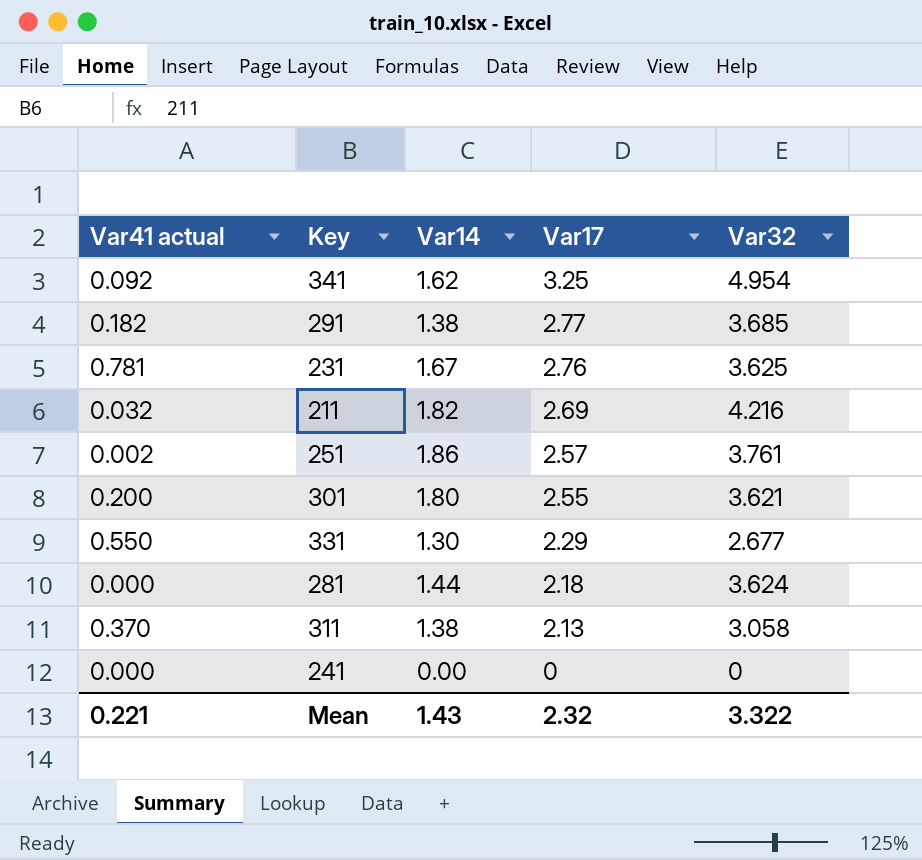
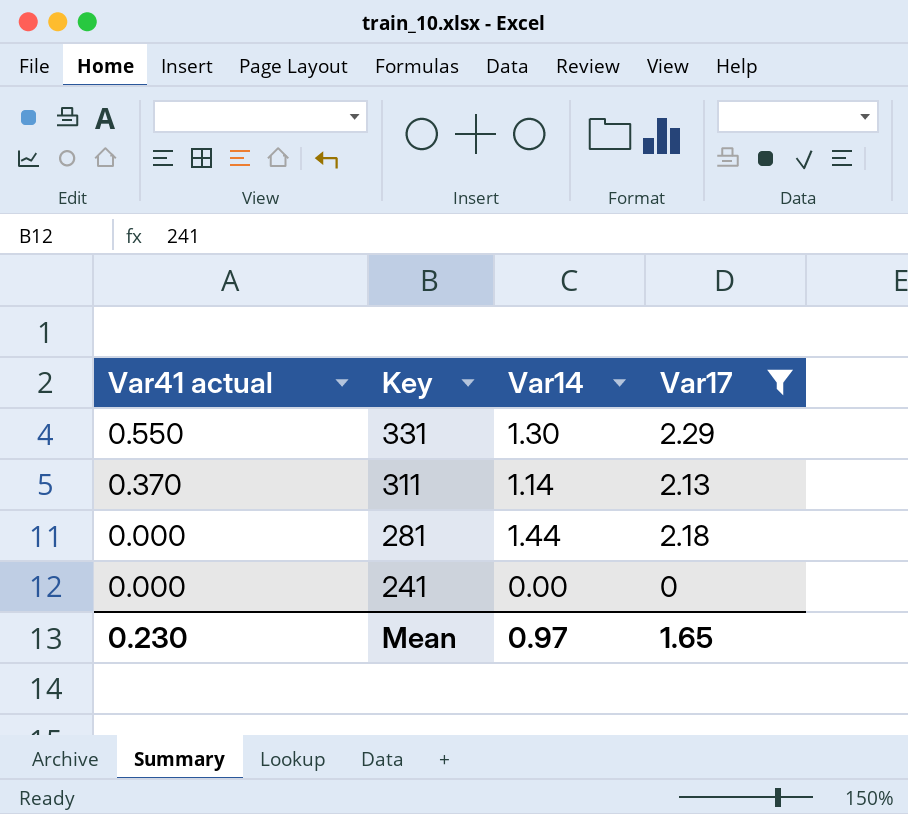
filter: none -> Var17 <= 2.29
row order: Var17 descending -> Var41 actual descending
column Var32 | position: 5 -> none
311 | Var14: 1.38 -> 1.14
Mean | Var41 actual: 0.221 -> 0.230
Mean | Var14: 1.43 -> 0.97
Mean | Var17: 2.32 -> 1.65

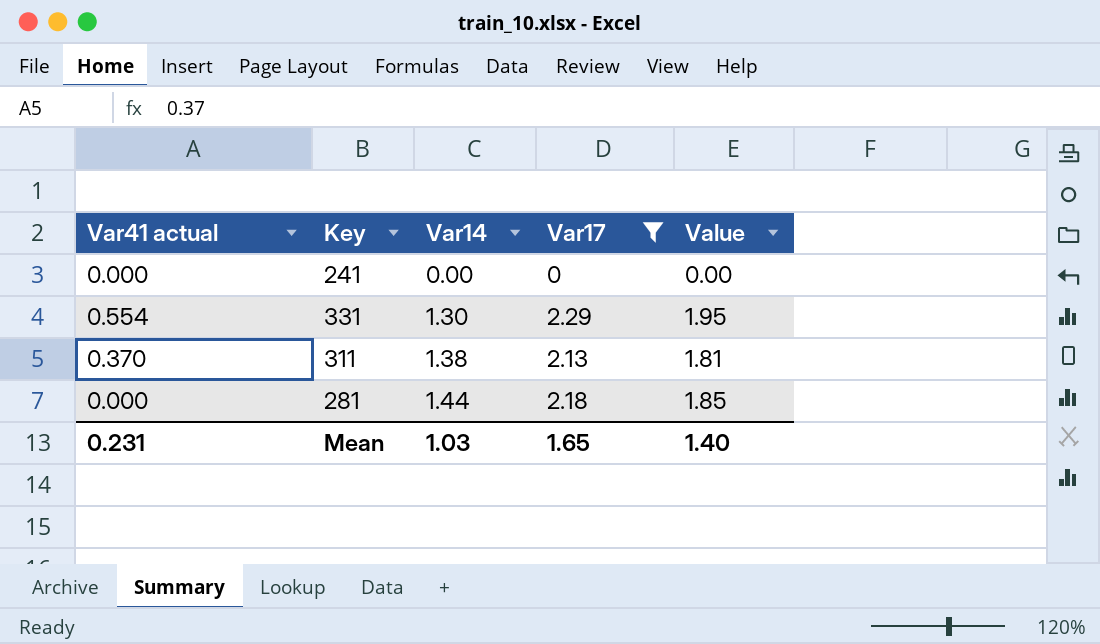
row order: Var41 actual descending -> Var14 ascending
column Value | formula: none -> [Var17] * 0.85
331 | Var41 actual: 0.550 -> 0.554
311 | Var14: 1.14 -> 1.38
Mean | Var41 actual: 0.230 -> 0.231
Mean | Var14: 0.97 -> 1.03

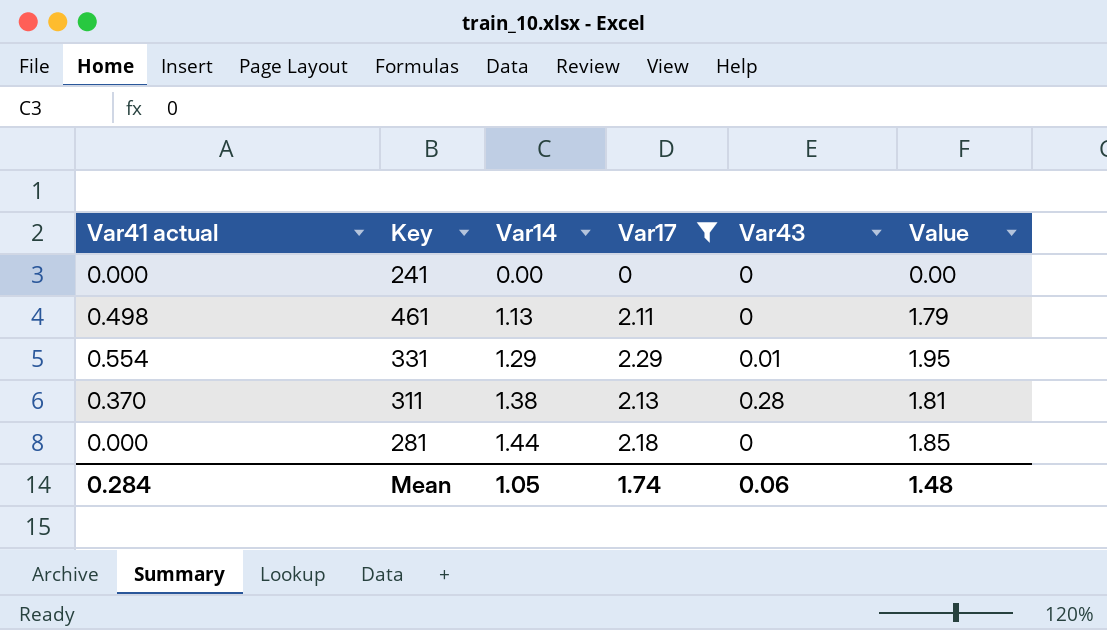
column Var43 | position: none -> 5
row 461: none -> 0.498 | 1.13 | 2.11 | 0 | 1.79
331 | Var14: 1.30 -> 1.29
Mean | Var41 actual: 0.231 -> 0.284
Mean | Var14: 1.03 -> 1.05
Mean | Var17: 1.65 -> 1.74
Mean | Value: 1.40 -> 1.48

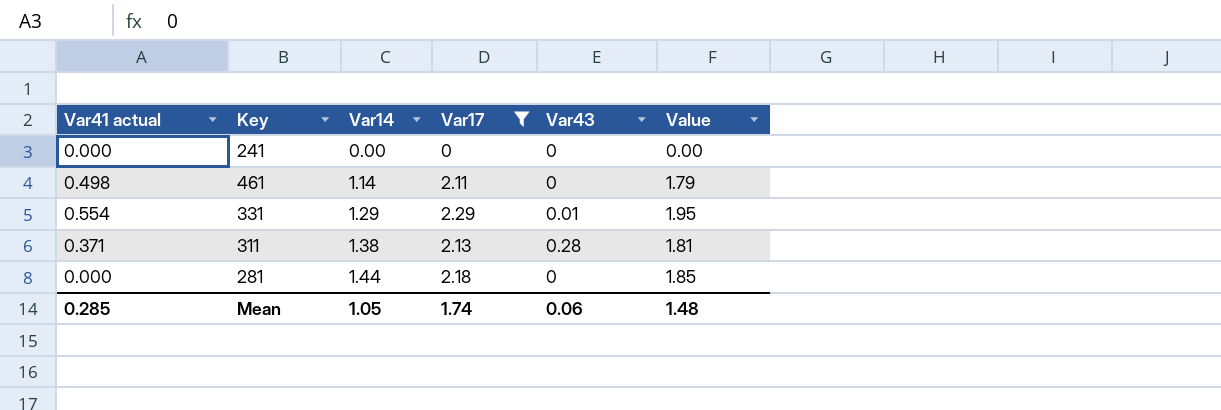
461 | Var14: 1.13 -> 1.14
311 | Var41 actual: 0.370 -> 0.371
Mean | Var41 actual: 0.284 -> 0.285

